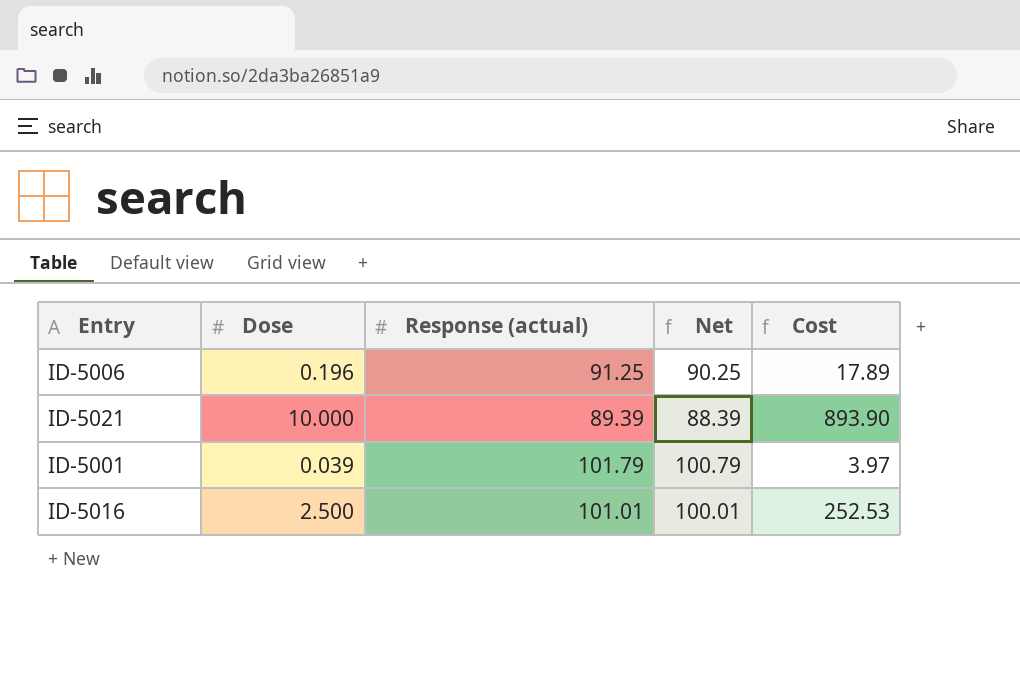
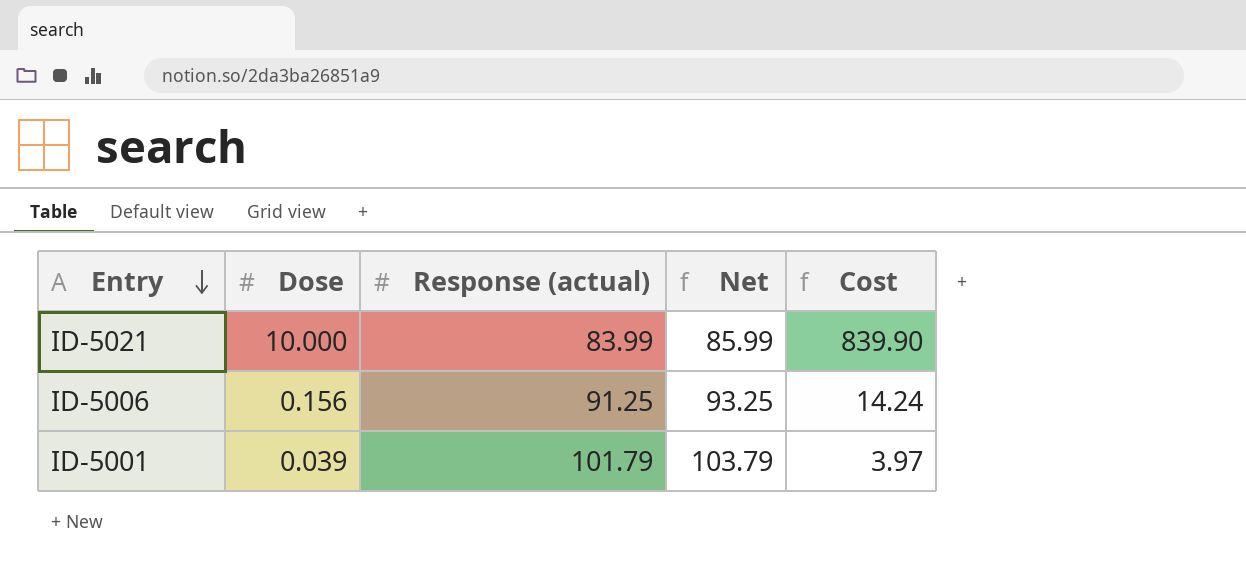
row order: none -> Entry descending
column Net | formula: [Response (actual)] - 1 -> [Response (actual)] + 2
row ID-5016: 2.500 | 101.01 | 100.01 | 252.53 -> none
ID-5021 | Response (actual): 89.39 -> 83.99
ID-5021 | Cost: 893.90 -> 839.90
ID-5006 | Dose: 0.196 -> 0.156
ID-5006 | Cost: 17.89 -> 14.24

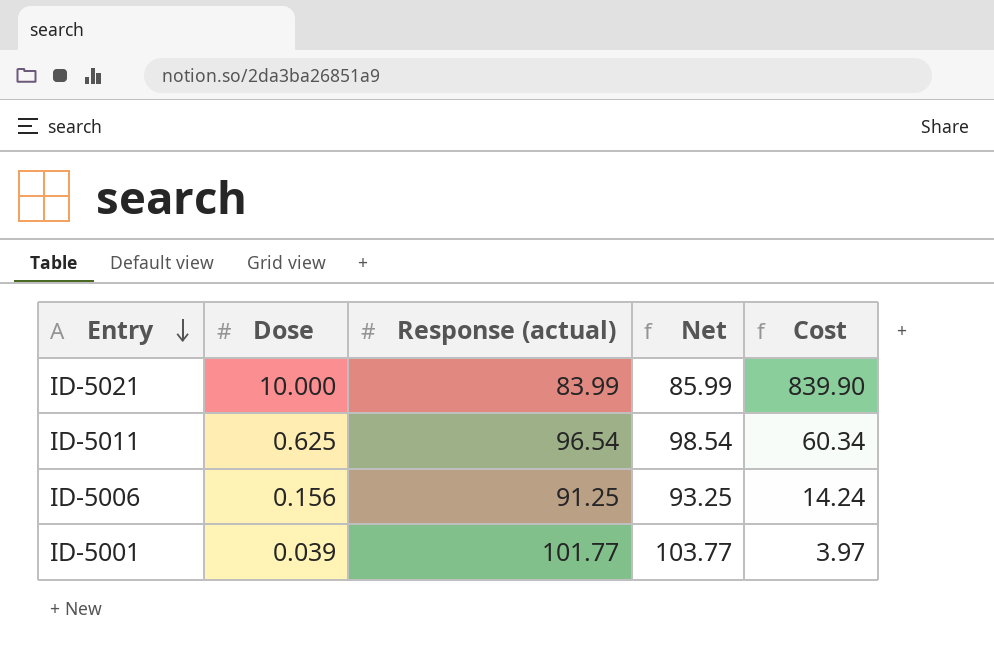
row ID-5011: none -> 0.625 | 96.54 | 98.54 | 60.34
ID-5001 | Response (actual): 101.79 -> 101.77
ID-5001 | Net: 103.79 -> 103.77

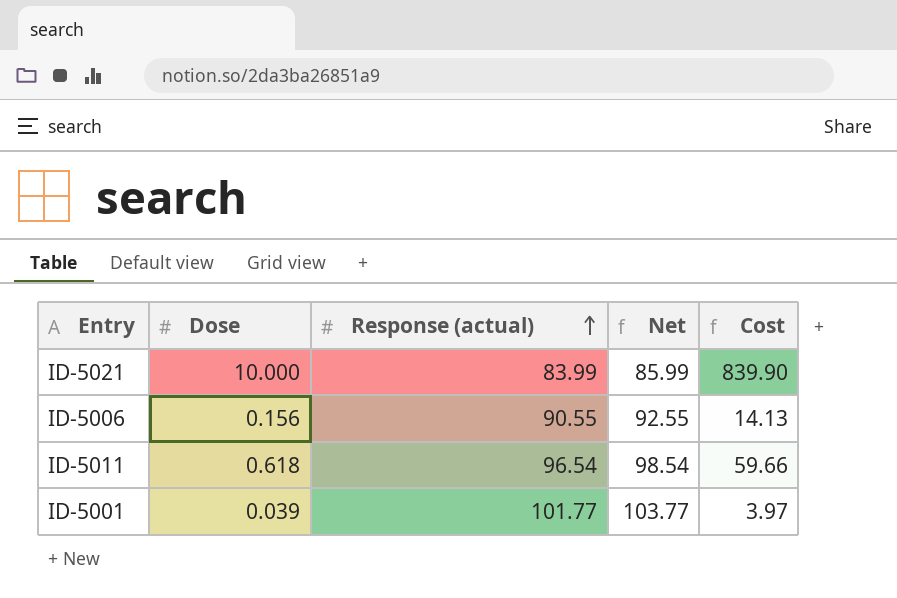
row order: Entry descending -> Response (actual) ascending
ID-5006 | Response (actual): 91.25 -> 90.55
ID-5006 | Net: 93.25 -> 92.55
ID-5006 | Cost: 14.24 -> 14.13
ID-5011 | Dose: 0.625 -> 0.618
ID-5011 | Cost: 60.34 -> 59.66

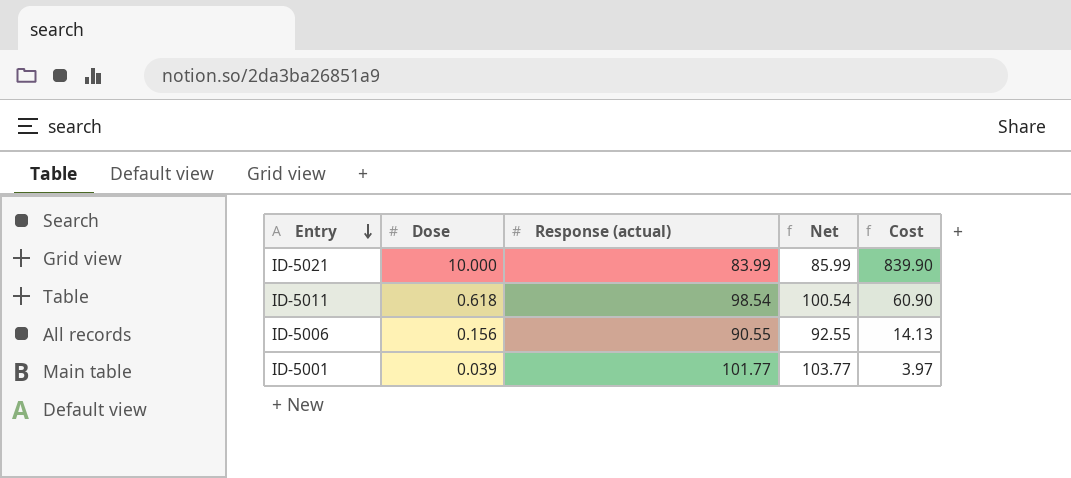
row order: Response (actual) ascending -> Entry descending
ID-5011 | Response (actual): 96.54 -> 98.54
ID-5011 | Net: 98.54 -> 100.54
ID-5011 | Cost: 59.66 -> 60.90

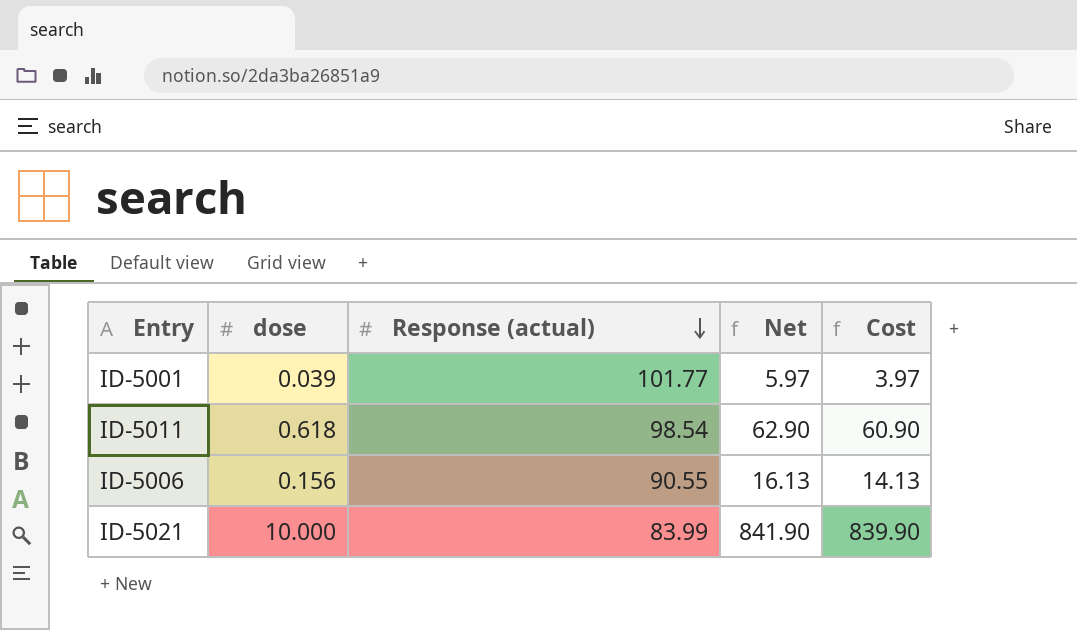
row order: Entry descending -> Response (actual) descending
column name: Dose -> dose
column Net | formula: [Response (actual)] + 2 -> [Cost] + 2

